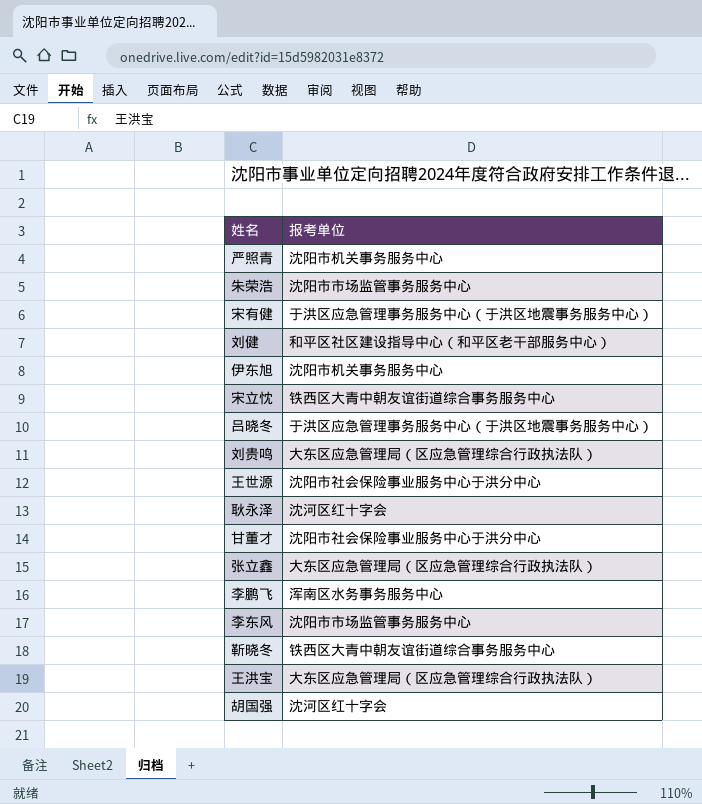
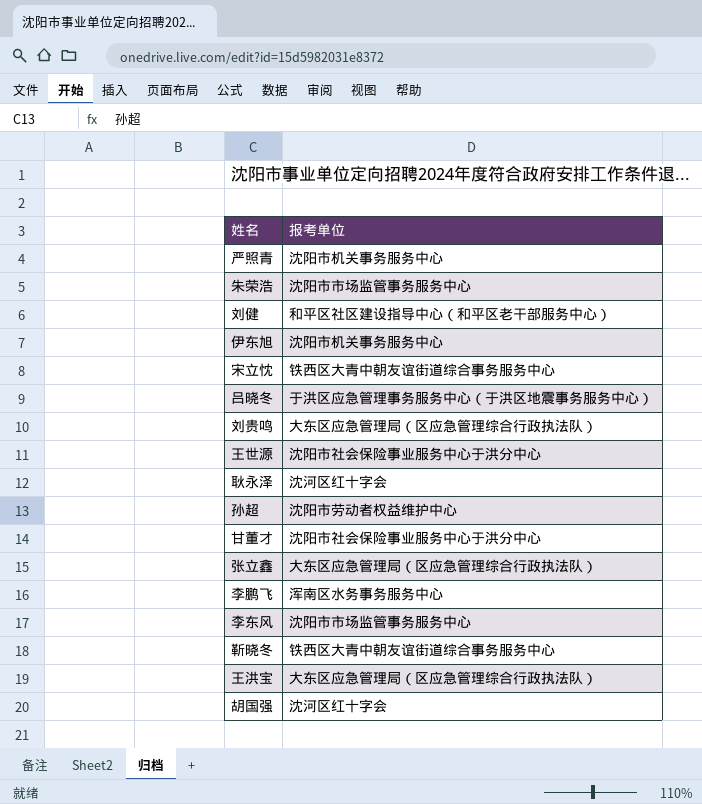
row 宋有健: 于洪区应急管理事务服务中心（于洪区地震事务服务中心） -> none
row 孙超: none -> 沈阳市劳动者权益维护中心

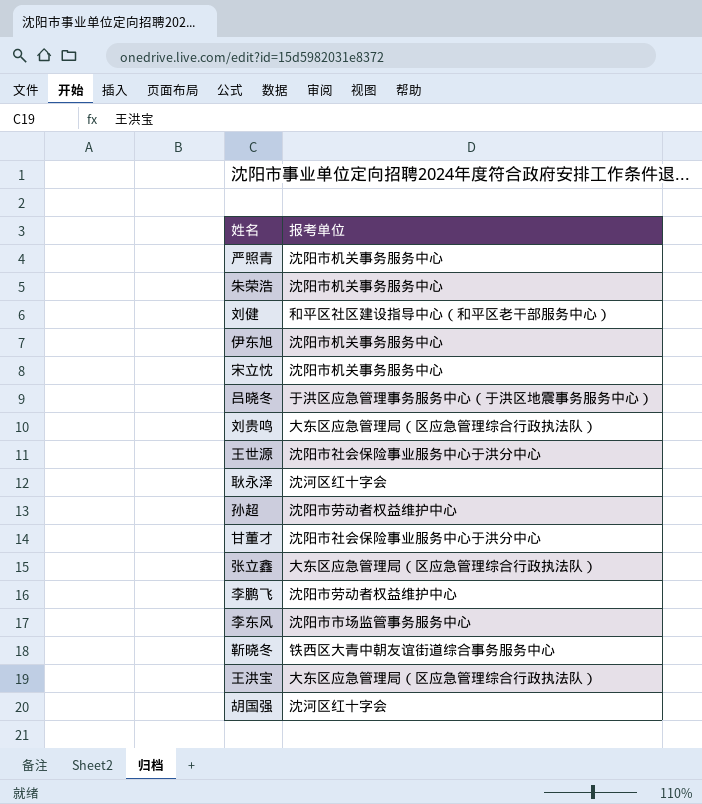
朱荣浩 | 报考单位: 沈阳市市场监管事务服务中心 -> 沈阳市机关事务服务中心
宋立忱 | 报考单位: 铁西区大青中朝友谊街道综合事务服务中心 -> 沈阳市机关事务服务中心
李鹏飞 | 报考单位: 浑南区水务事务服务中心 -> 沈阳市劳动者权益维护中心

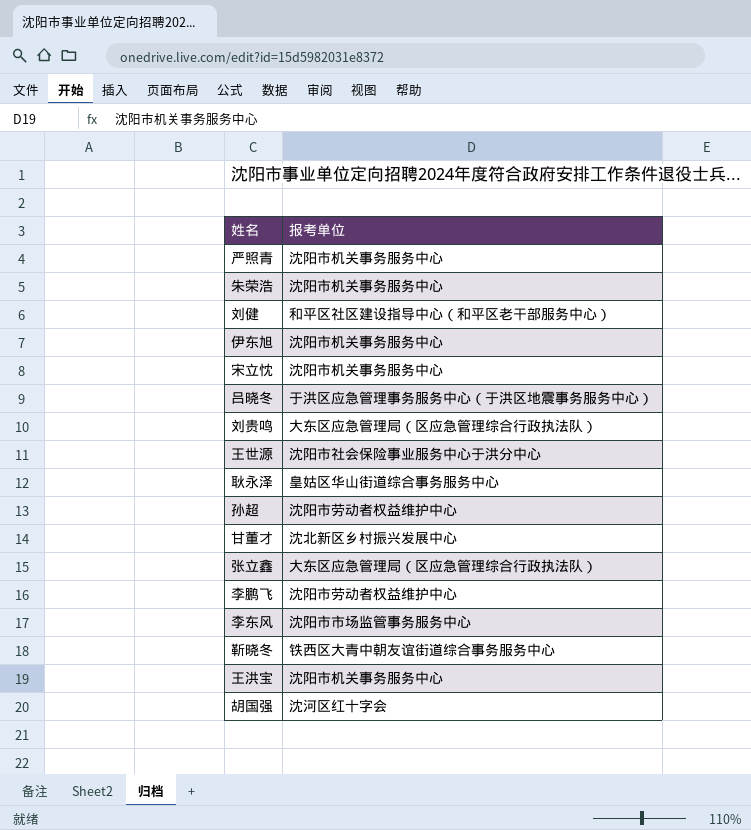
耿永泽 | 报考单位: 沈河区红十字会 -> 皇姑区华山街道综合事务服务中心
甘董才 | 报考单位: 沈阳市社会保险事业服务中心于洪分中心 -> 沈北新区乡村振兴发展中心
王洪宝 | 报考单位: 大东区应急管理局（区应急管理综合行政执法队） -> 沈阳市机关事务服务中心

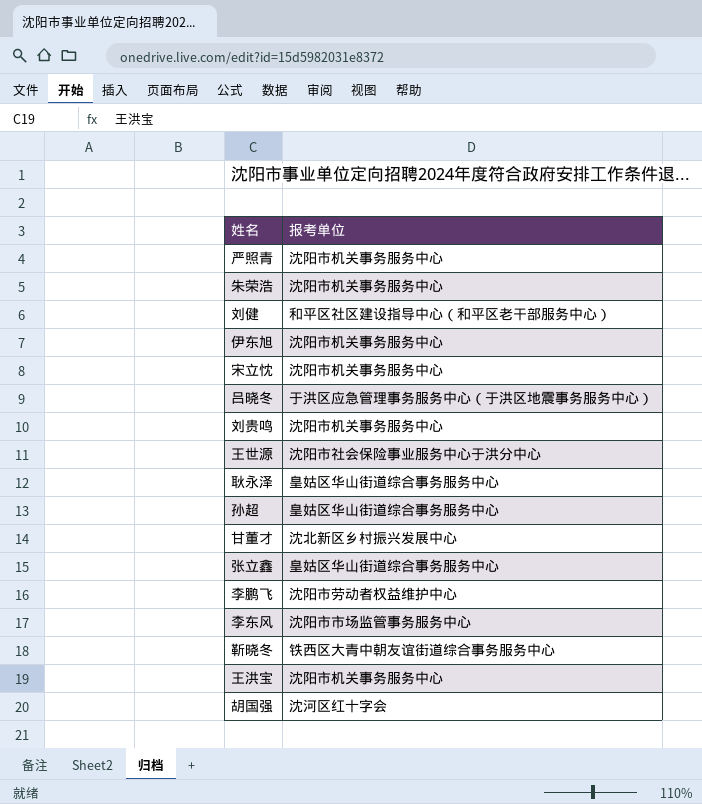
刘贵鸣 | 报考单位: 大东区应急管理局（区应急管理综合行政执法队） -> 沈阳市机关事务服务中心
孙超 | 报考单位: 沈阳市劳动者权益维护中心 -> 皇姑区华山街道综合事务服务中心
张立鑫 | 报考单位: 大东区应急管理局（区应急管理综合行政执法队） -> 皇姑区华山街道综合事务服务中心

